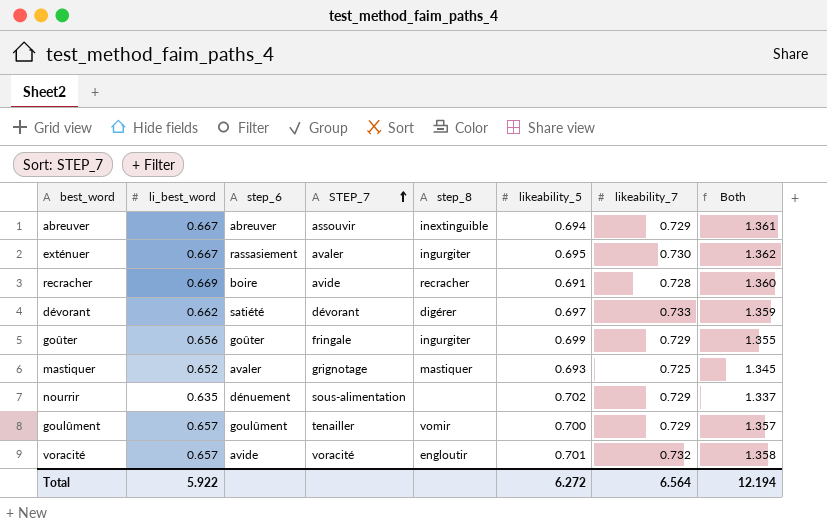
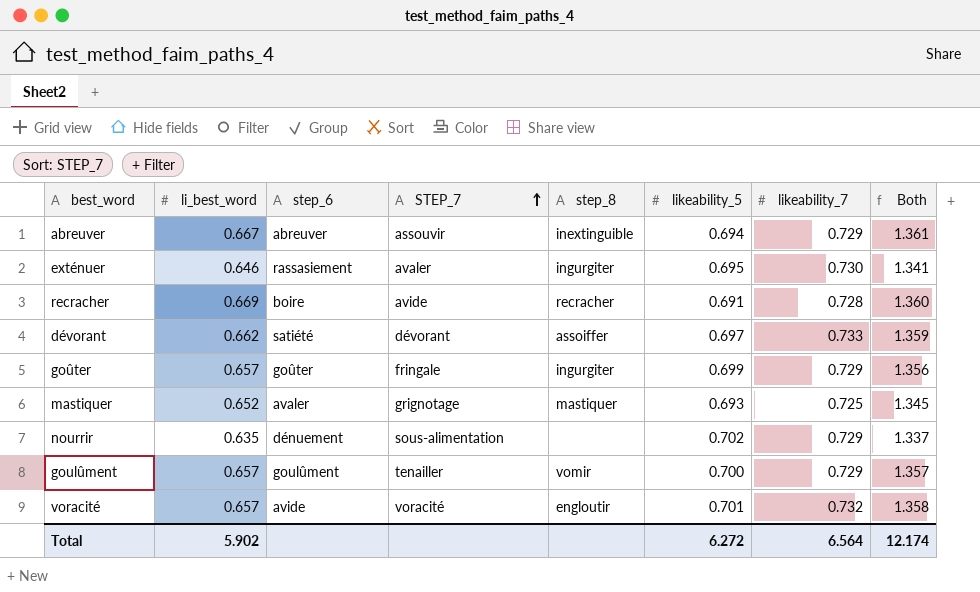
exténuer | li_best_word: 0.667 -> 0.646
exténuer | Both: 1.362 -> 1.341
dévorant | step_8: digérer -> assoiffer
goûter | li_best_word: 0.656 -> 0.657
goûter | Both: 1.355 -> 1.356
Total | li_best_word: 5.922 -> 5.902
Total | Both: 12.194 -> 12.174

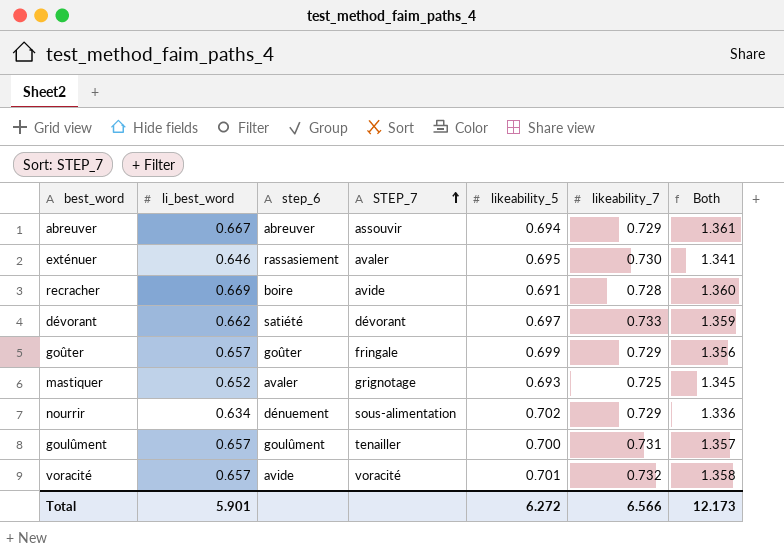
column step_8 | position: 5 -> none
nourrir | li_best_word: 0.635 -> 0.634
nourrir | Both: 1.337 -> 1.336
goulûment | likeability_7: 0.729 -> 0.731
Total | li_best_word: 5.902 -> 5.901
Total | likeability_7: 6.564 -> 6.566
Total | Both: 12.174 -> 12.173

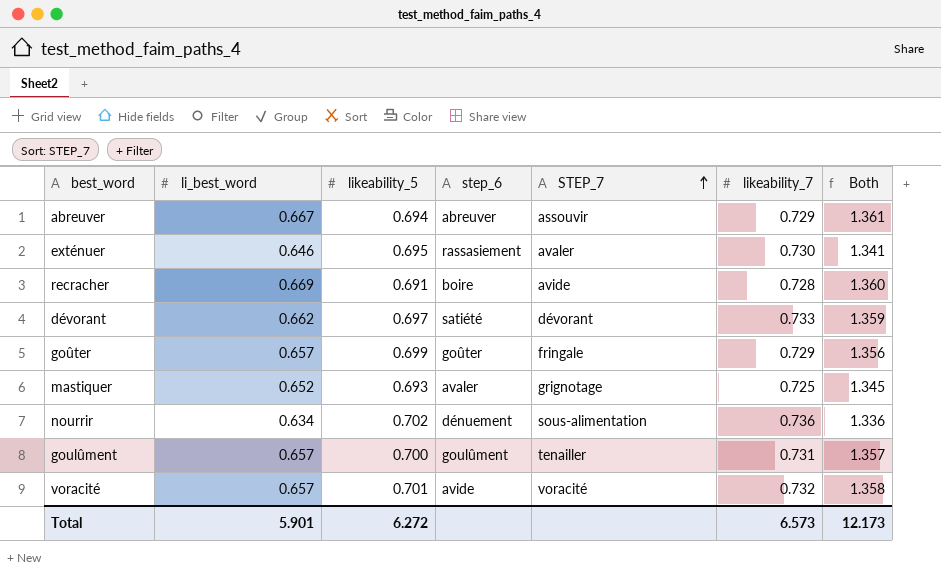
column likeability_5 | position: 5 -> 3
nourrir | likeability_7: 0.729 -> 0.736
Total | likeability_7: 6.566 -> 6.573

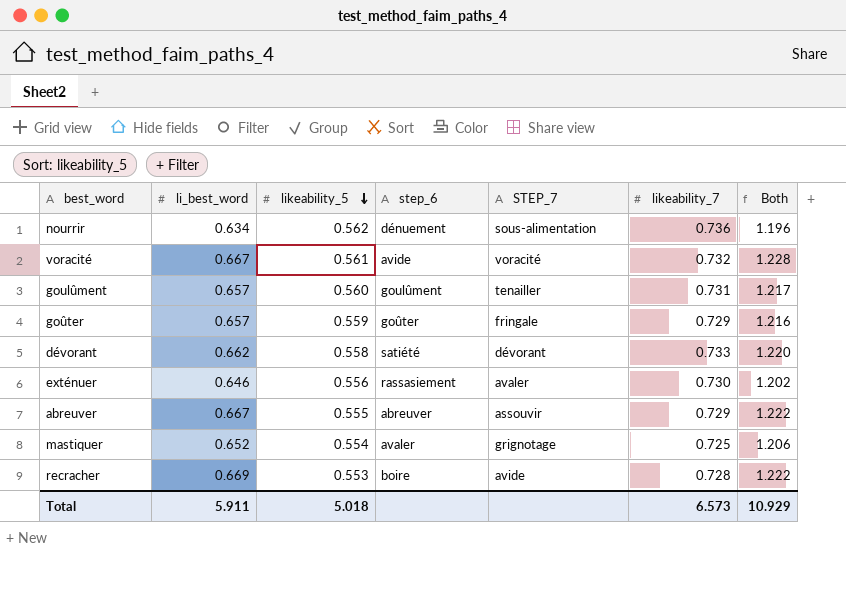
row order: STEP_7 ascending -> likeability_5 descending
nourrir | likeability_5: 0.702 -> 0.562
nourrir | Both: 1.336 -> 1.196
voracité | li_best_word: 0.657 -> 0.667
voracité | likeability_5: 0.701 -> 0.561
voracité | Both: 1.358 -> 1.228
goulûment | likeability_5: 0.700 -> 0.560
goulûment | Both: 1.357 -> 1.217
goûter | likeability_5: 0.699 -> 0.559
goûter | Both: 1.356 -> 1.216
dévorant | likeability_5: 0.697 -> 0.558
dévorant | Both: 1.359 -> 1.220
exténuer | likeability_5: 0.695 -> 0.556
exténuer | Both: 1.341 -> 1.202
abreuver | likeability_5: 0.694 -> 0.555
abreuver | Both: 1.361 -> 1.222
mastiquer | likeability_5: 0.693 -> 0.554
mastiquer | Both: 1.345 -> 1.206
recracher | likeability_5: 0.691 -> 0.553
recracher | Both: 1.360 -> 1.222
Total | li_best_word: 5.901 -> 5.911
Total | likeability_5: 6.272 -> 5.018
Total | Both: 12.173 -> 10.929

